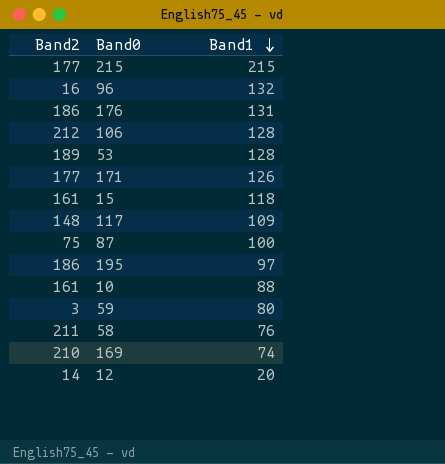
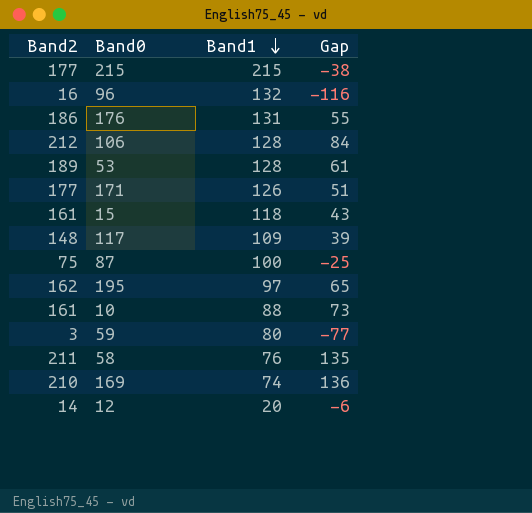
column Gap | formula: none -> [Band2] - [Band1]
195 | Band2: 186 -> 162

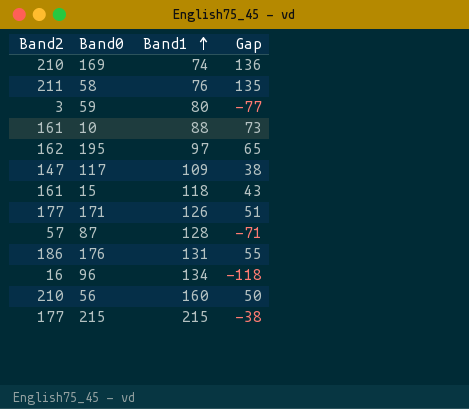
row order: Band1 descending -> Band1 ascending
row 106: 212 | 128 | 84 -> none
row 53: 189 | 128 | 61 -> none
row 12: 14 | 20 | -6 -> none
117 | Band2: 148 -> 147
117 | Gap: 39 -> 38
87 | Band2: 75 -> 57
87 | Band1: 100 -> 128
87 | Gap: -25 -> -71
96 | Band1: 132 -> 134
96 | Gap: -116 -> -118
row 56: none -> 210 | 160 | 50

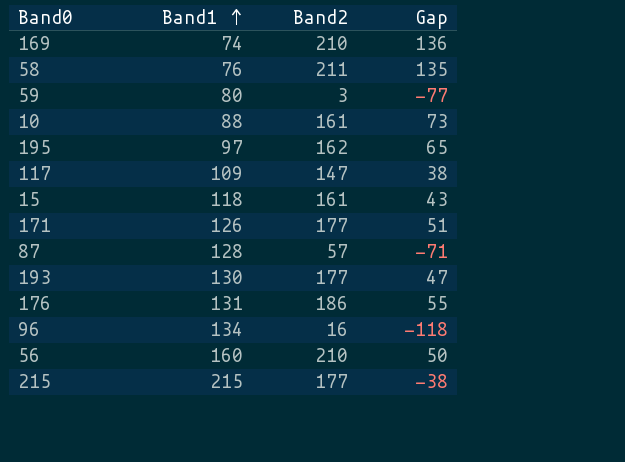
column Band2 | position: 1 -> 3
row 193: none -> 130 | 177 | 47

